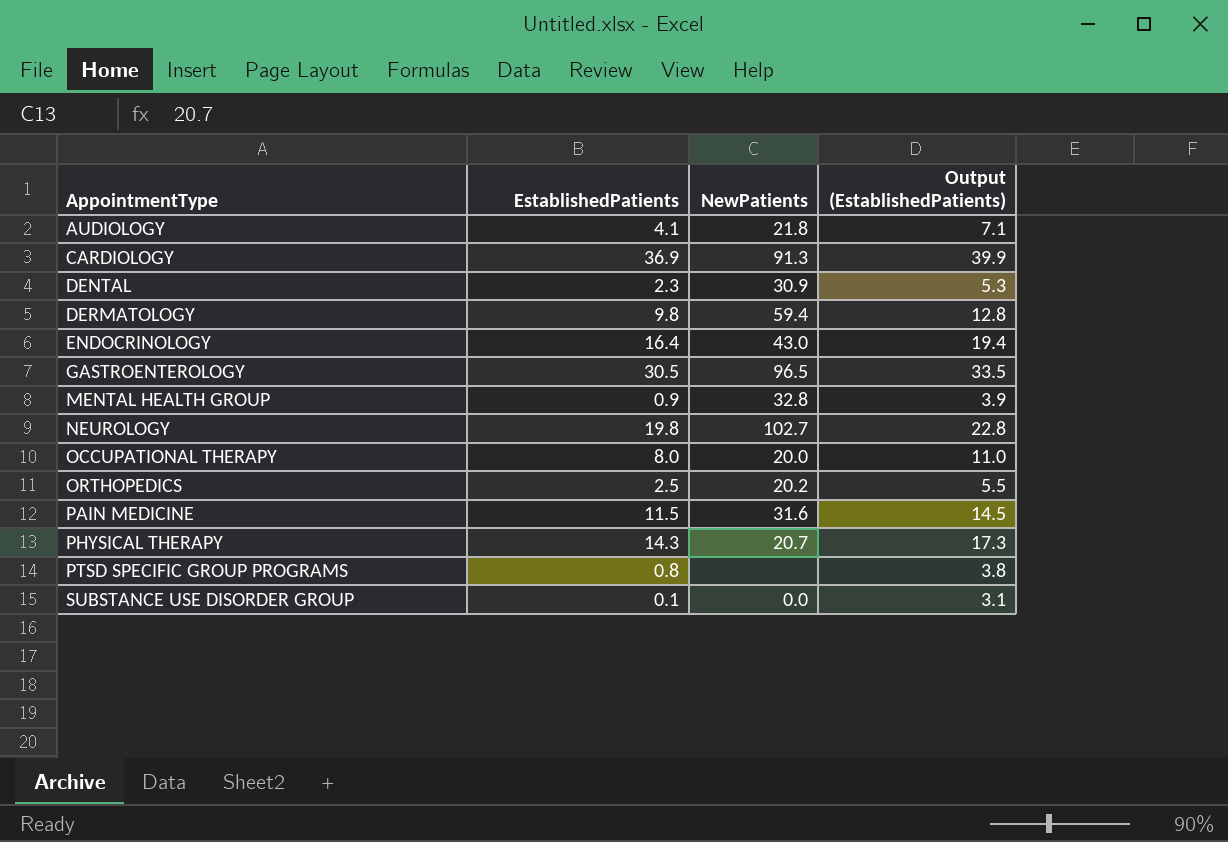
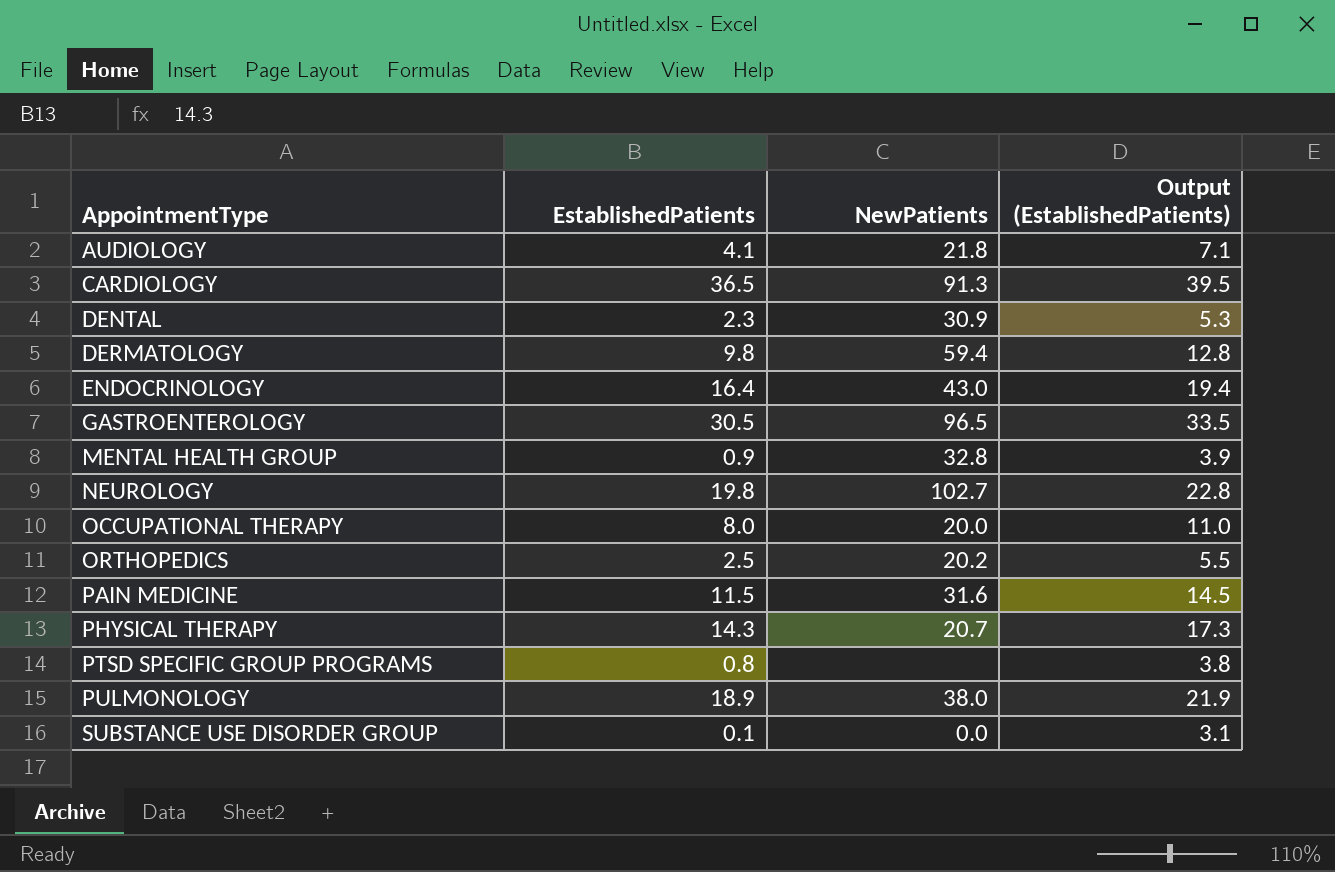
CARDIOLOGY | EstablishedPatients: 36.9 -> 36.5
CARDIOLOGY | Output (EstablishedPatients): 39.9 -> 39.5
row PULMONOLOGY: none -> 18.9 | 38.0 | 21.9

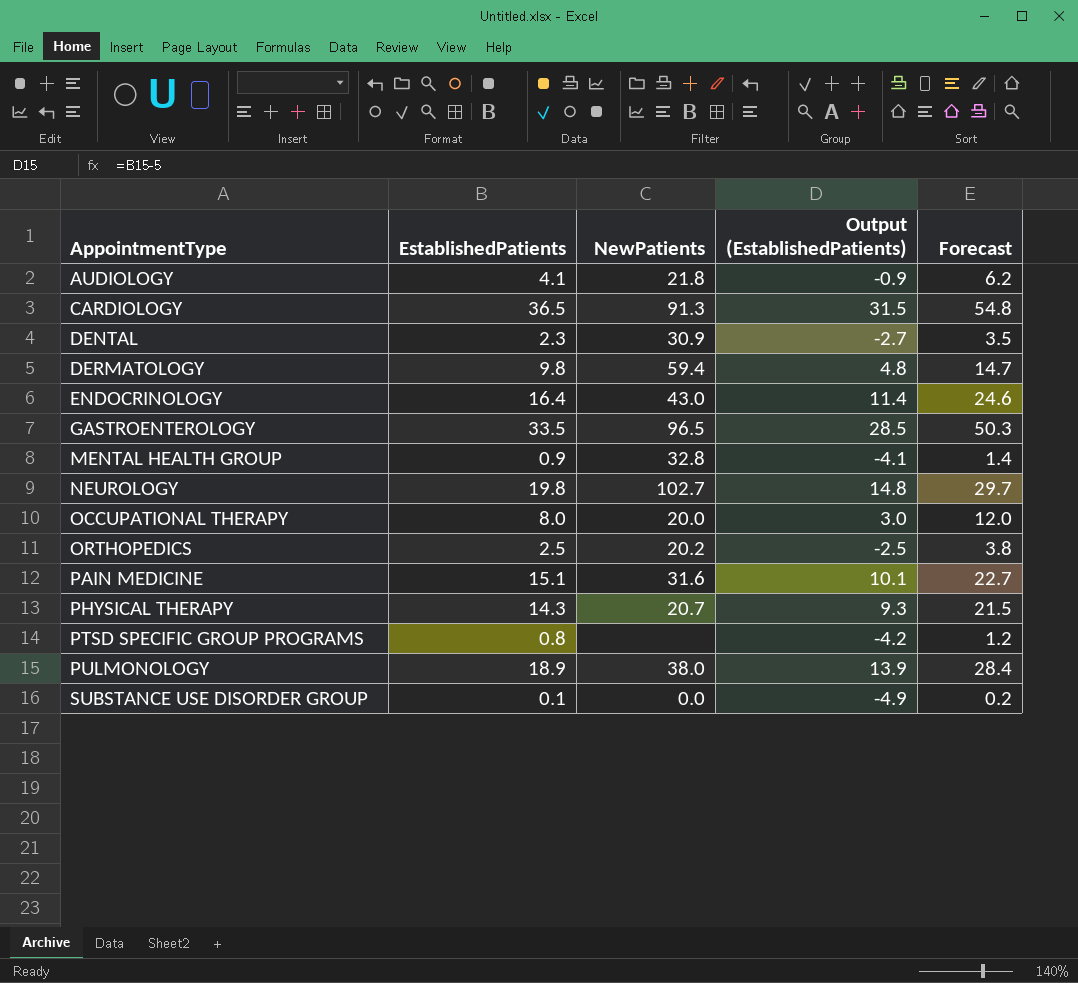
column Output (EstablishedPatients) | formula: [EstablishedPatients] + 3 -> [EstablishedPatients] - 5
column Forecast | formula: none -> [EstablishedPatients] * 1.5
GASTROENTEROLOGY | EstablishedPatients: 30.5 -> 33.5
PAIN MEDICINE | EstablishedPatients: 11.5 -> 15.1

